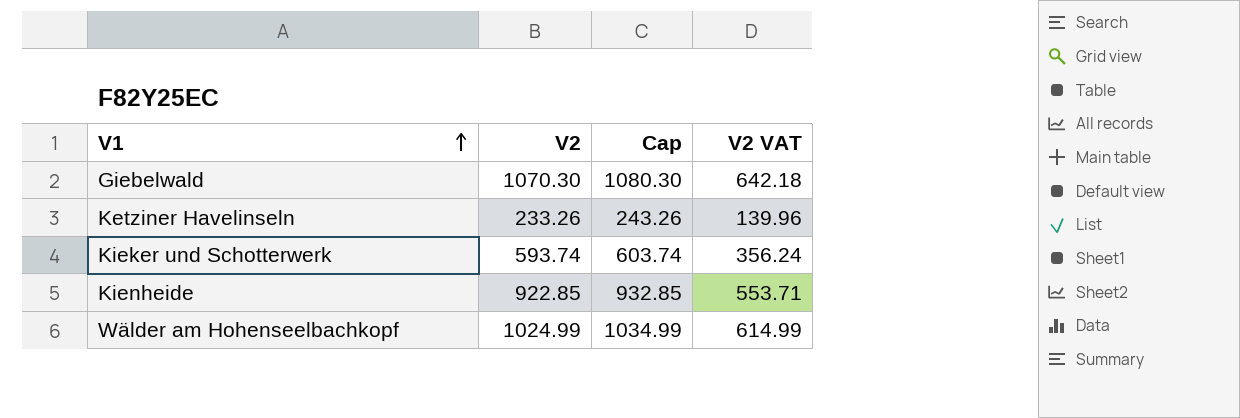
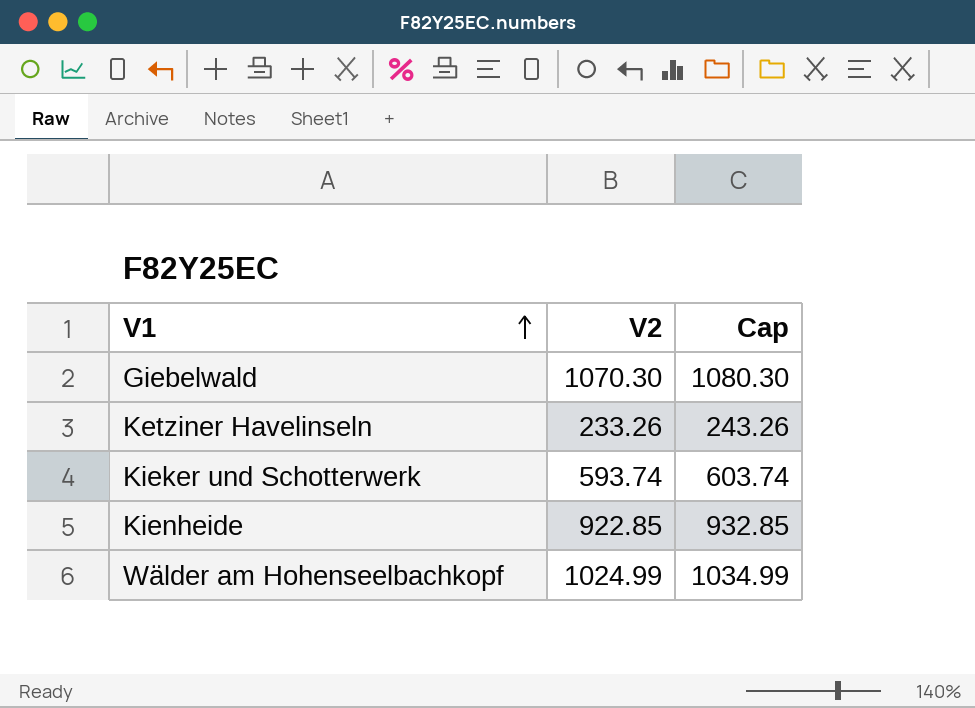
column V2 VAT | formula: [V2] * 0.6 -> none

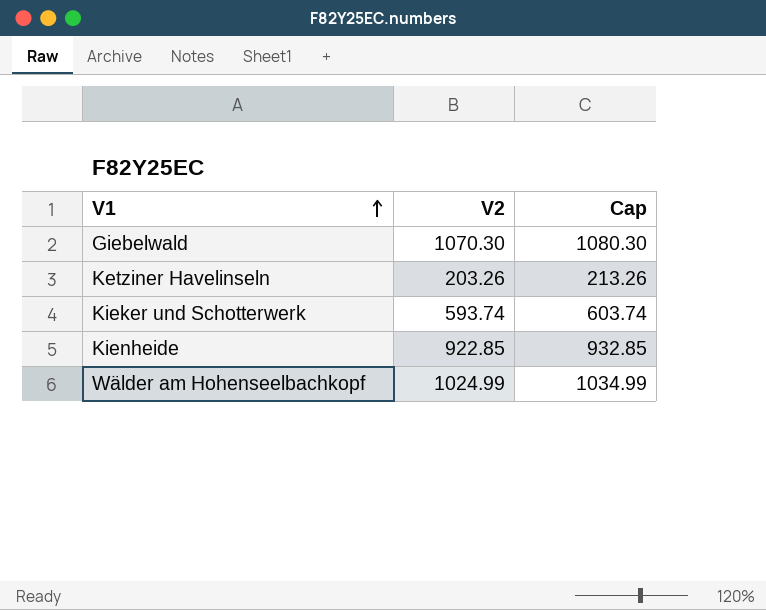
Ketziner Havelinseln | V2: 233.26 -> 203.26
Ketziner Havelinseln | Cap: 243.26 -> 213.26

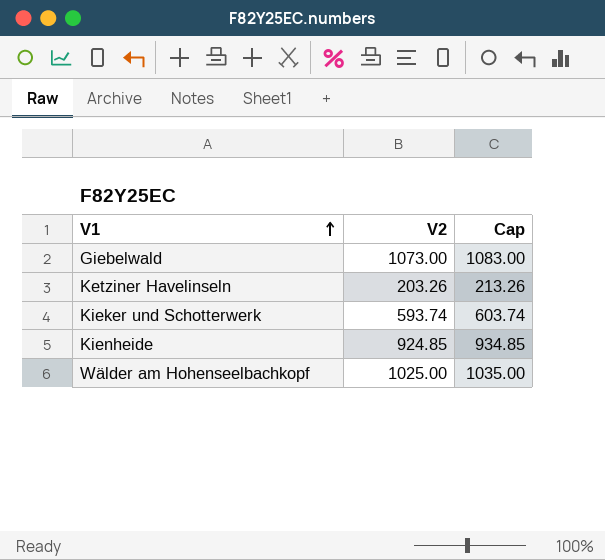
Giebelwald | V2: 1070.30 -> 1073.00
Giebelwald | Cap: 1080.30 -> 1083.00
Kienheide | V2: 922.85 -> 924.85
Kienheide | Cap: 932.85 -> 934.85
Wälder am Hohenseelbachkopf | V2: 1024.99 -> 1025.00
Wälder am Hohenseelbachkopf | Cap: 1034.99 -> 1035.00

